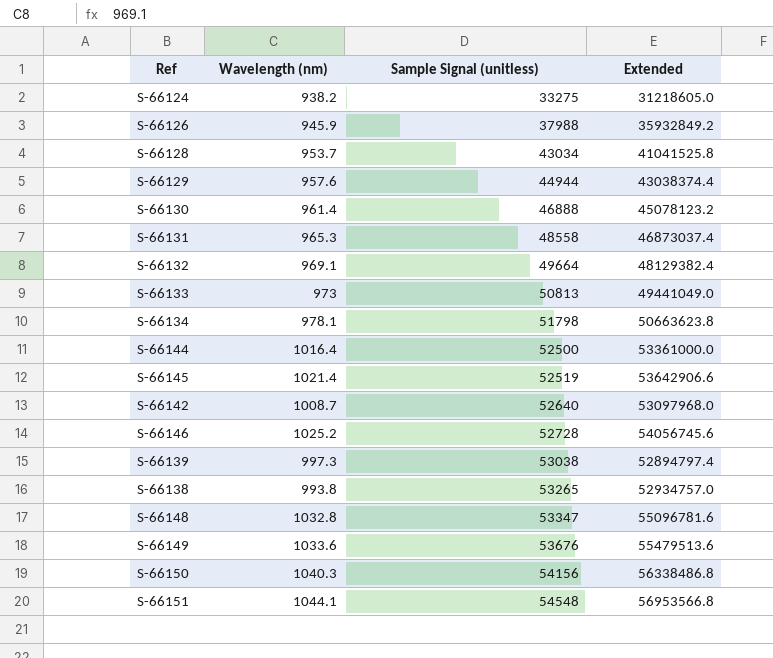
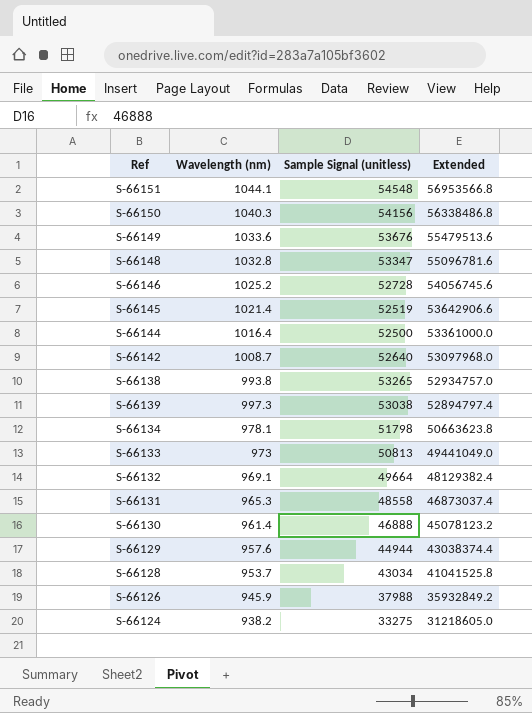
row order: Sample Signal (unitless) ascending -> Extended descending

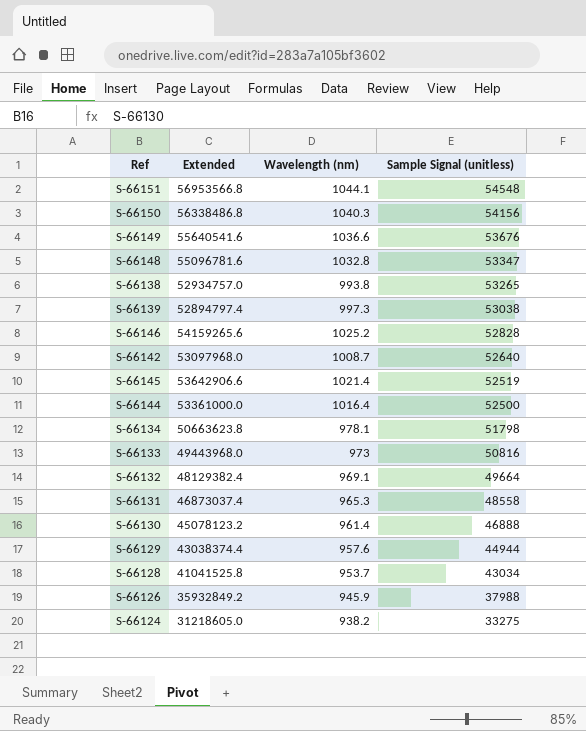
row order: Extended descending -> Sample Signal (unitless) descending
column Extended | position: 4 -> 2
S-66149 | Extended: 55479513.6 -> 55640541.6
S-66149 | Wavelength (nm): 1033.6 -> 1036.6
S-66146 | Extended: 54056745.6 -> 54159265.6
S-66146 | Sample Signal (unitless): 52728 -> 52828
S-66133 | Extended: 49441049.0 -> 49443968.0
S-66133 | Sample Signal (unitless): 50813 -> 50816

